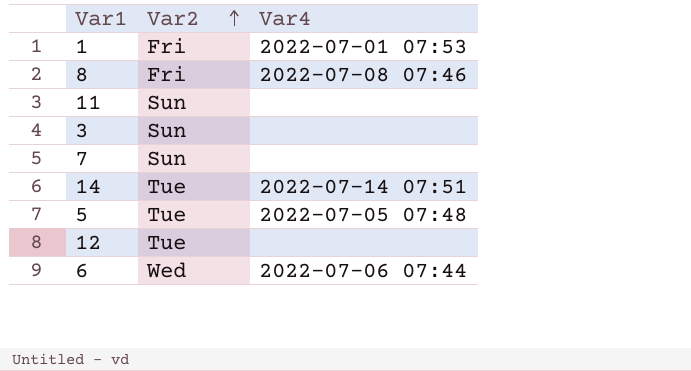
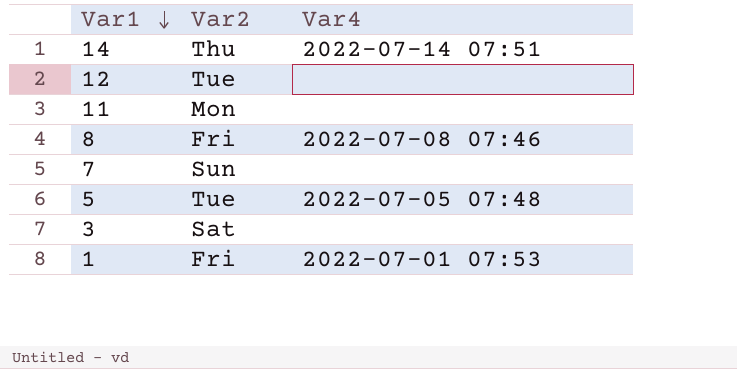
row order: Var2 ascending -> Var1 descending
row 6: Wed | 2022-07-06 07:44 -> none
14 | Var2: Tue -> Thu
11 | Var2: Sun -> Mon
3 | Var2: Sun -> Sat

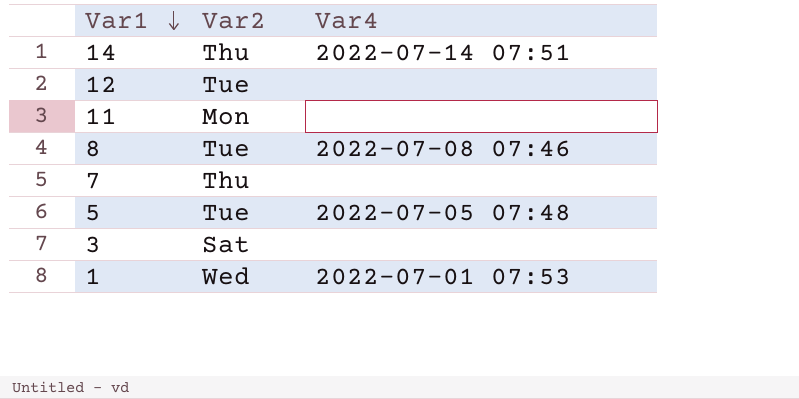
8 | Var2: Fri -> Tue
7 | Var2: Sun -> Thu
1 | Var2: Fri -> Wed

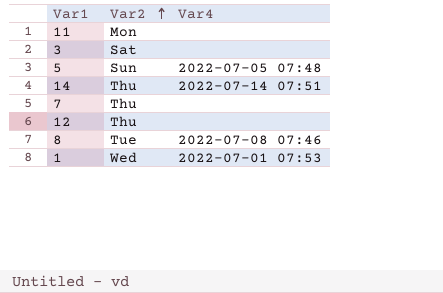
row order: Var1 descending -> Var2 ascending
5 | Var2: Tue -> Sun
12 | Var2: Tue -> Thu

